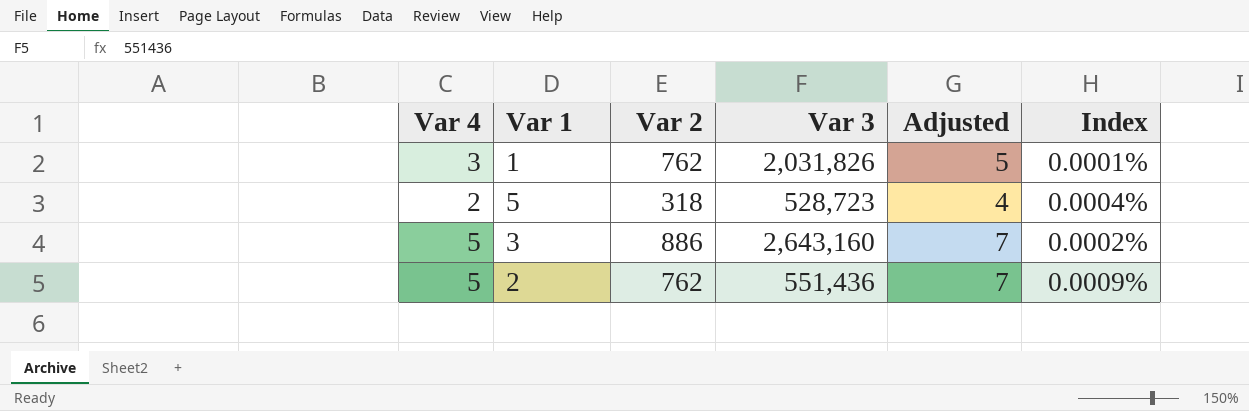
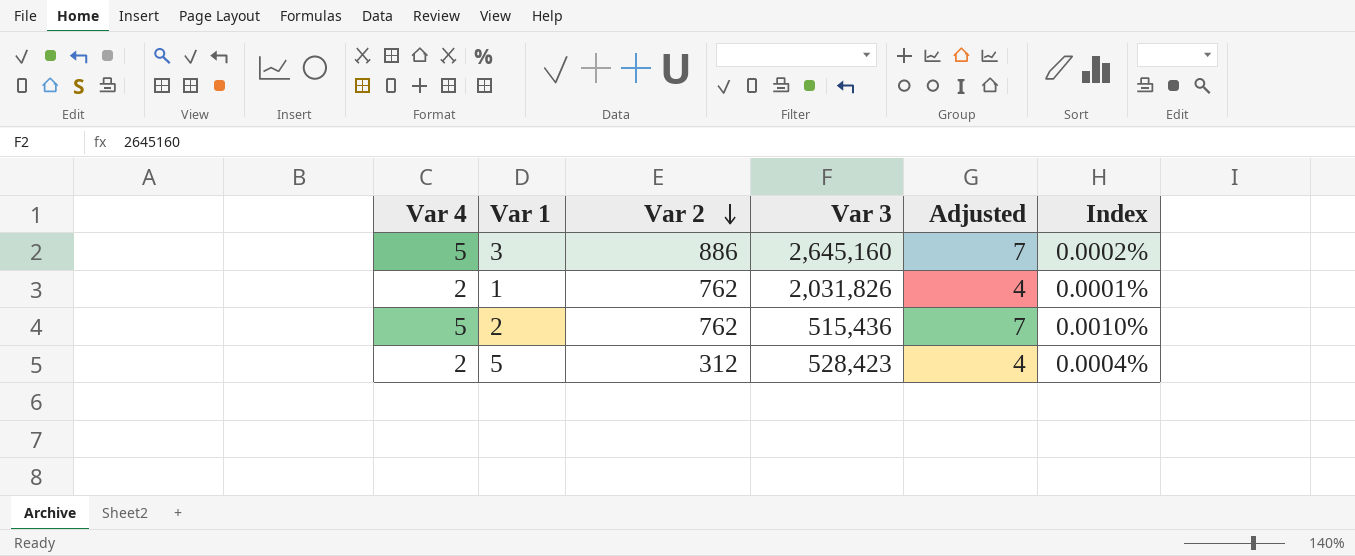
row order: none -> Var 2 descending
3 | Var 3: 2,643,160 -> 2,645,160
1 | Var 4: 3 -> 2
1 | Adjusted: 5 -> 4
2 | Var 3: 551,436 -> 515,436
2 | Index: 0.0009% -> 0.0010%
5 | Var 2: 318 -> 312
5 | Var 3: 528,723 -> 528,423

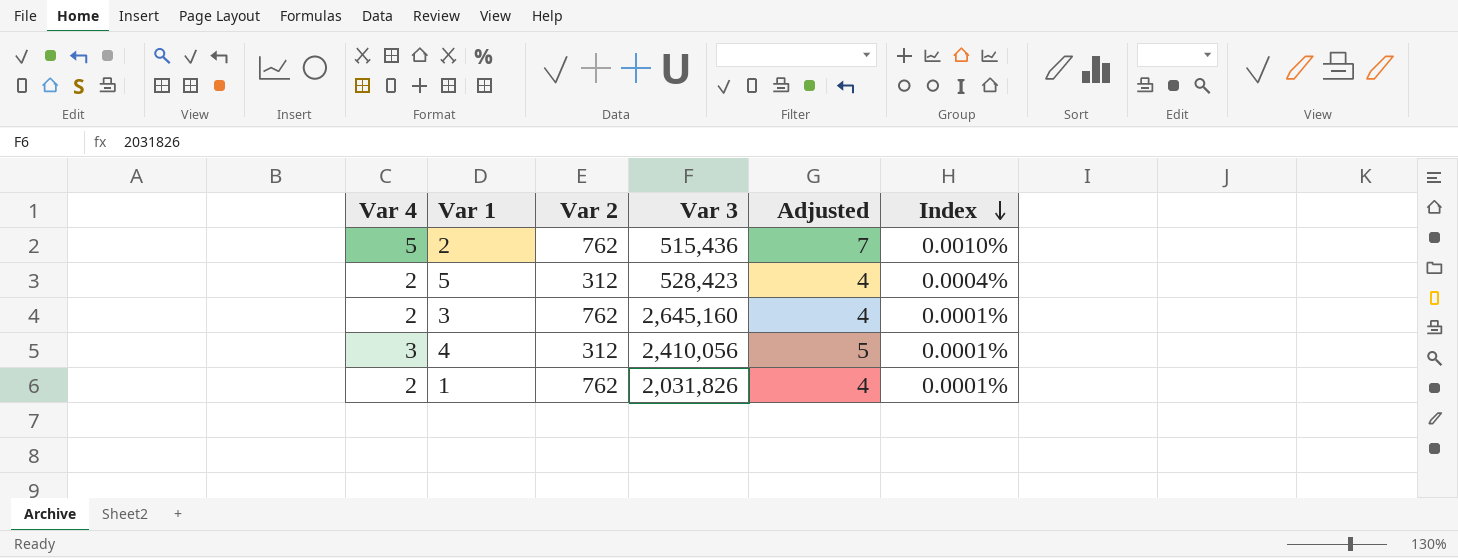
row order: Var 2 descending -> Index descending
3 | Var 4: 5 -> 2
3 | Var 2: 886 -> 762
3 | Adjusted: 7 -> 4
3 | Index: 0.0002% -> 0.0001%
row 4: none -> 3 | 312 | 2,410,056 | 5 | 0.0001%

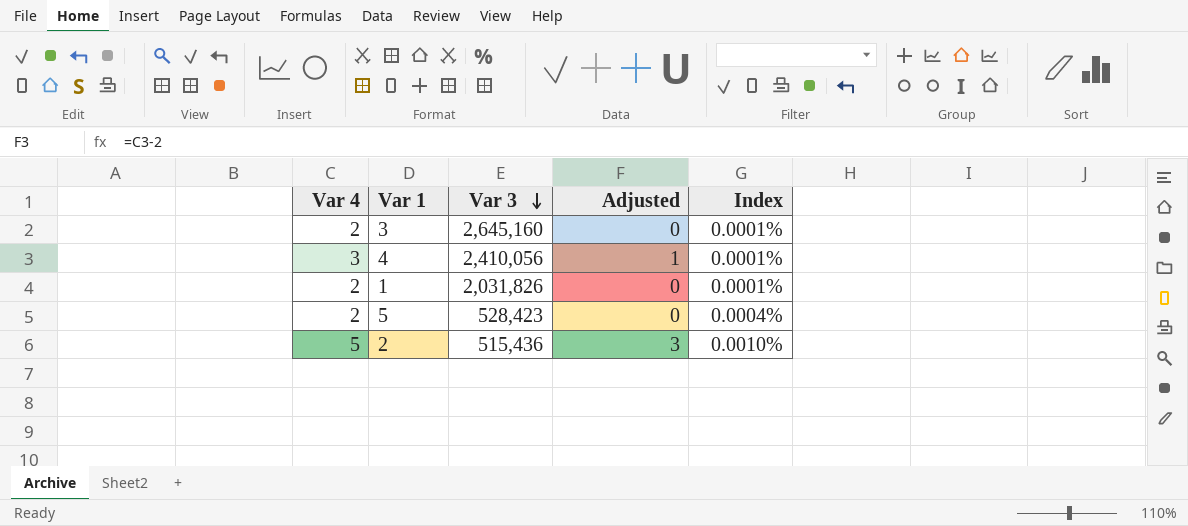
row order: Index descending -> Var 3 descending
column Var 2 | position: 3 -> none
column Adjusted | formula: [Var 4] + 2 -> [Var 4] - 2

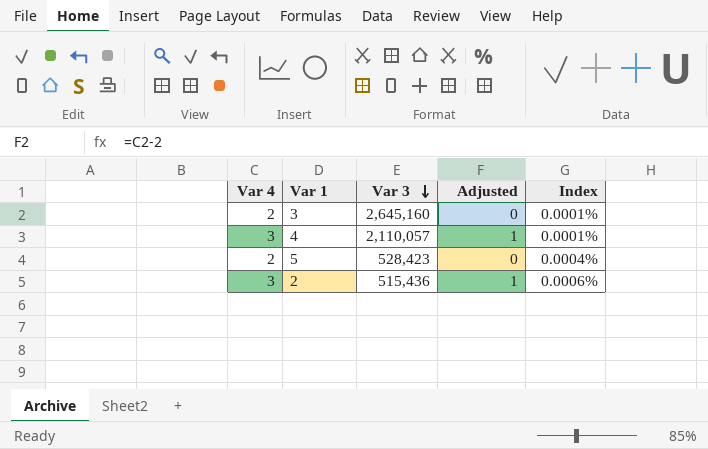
row 1: 2 | 2,031,826 | 0 | 0.0001% -> none
4 | Var 3: 2,410,056 -> 2,110,057
2 | Var 4: 5 -> 3
2 | Adjusted: 3 -> 1
2 | Index: 0.0010% -> 0.0006%

